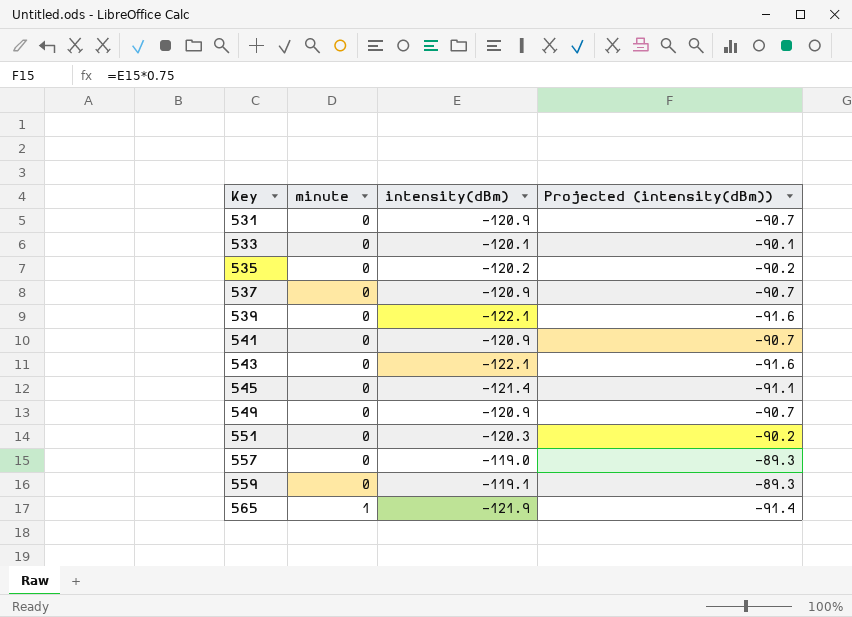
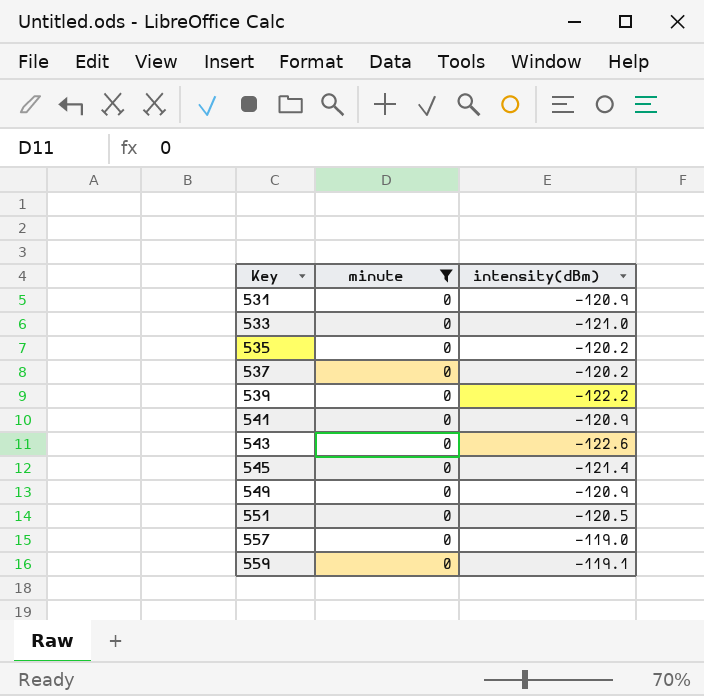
filter: none -> minute = 0
column Projected (intensity(dBm)) | formula: [intensity(dBm)] * 0.75 -> none
533 | intensity(dBm): -120.1 -> -121.0
537 | intensity(dBm): -120.9 -> -120.2
539 | intensity(dBm): -122.1 -> -122.2
543 | intensity(dBm): -122.1 -> -122.6
551 | intensity(dBm): -120.3 -> -120.5

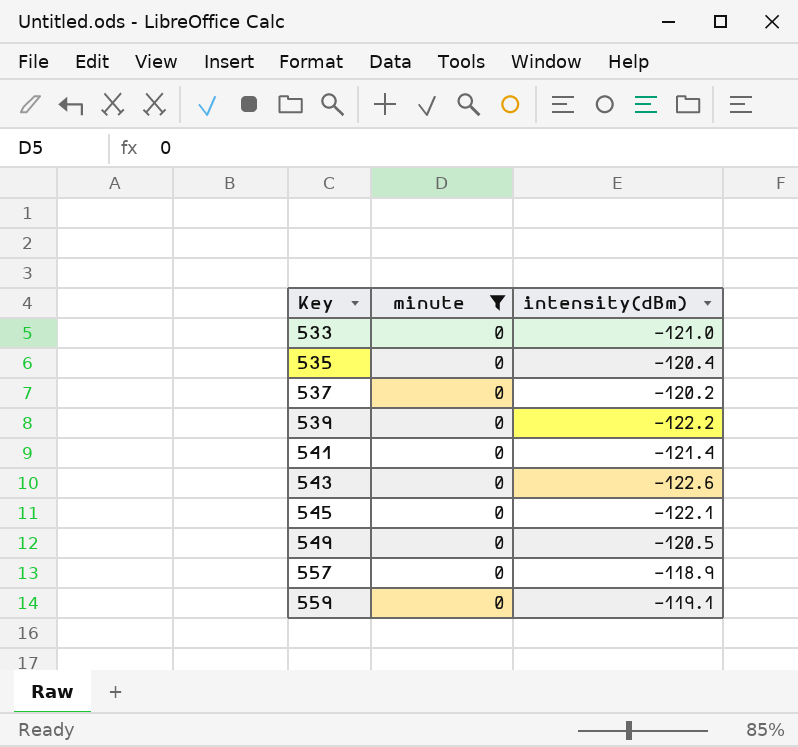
row 531: 0 | -120.9 -> none
row 551: 0 | -120.5 -> none
535 | intensity(dBm): -120.2 -> -120.4
541 | intensity(dBm): -120.9 -> -121.4
545 | intensity(dBm): -121.4 -> -122.1
549 | intensity(dBm): -120.9 -> -120.5
557 | intensity(dBm): -119.0 -> -118.9

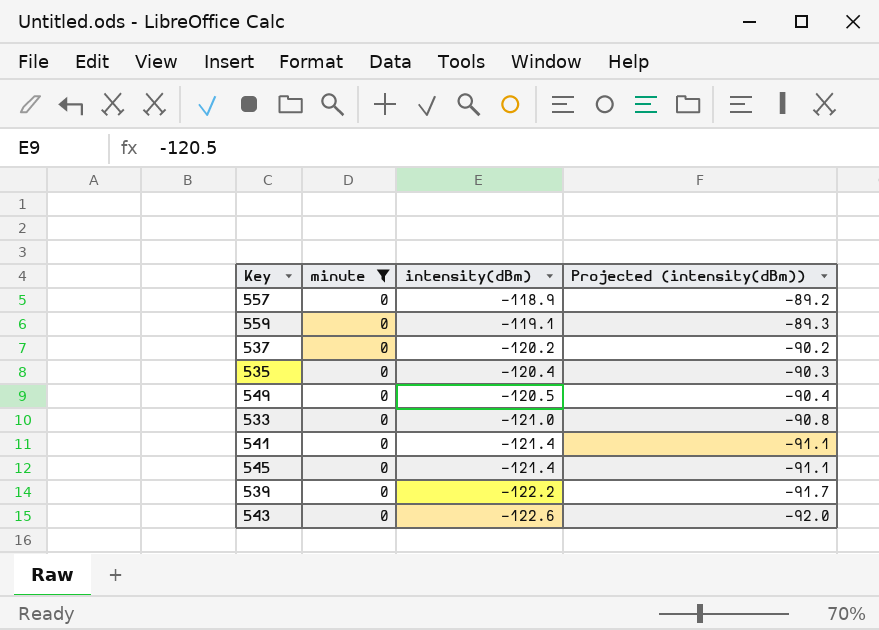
row order: Key ascending -> intensity(dBm) descending
column Projected (intensity(dBm)) | formula: none -> [intensity(dBm)] * 0.75
545 | intensity(dBm): -122.1 -> -121.4

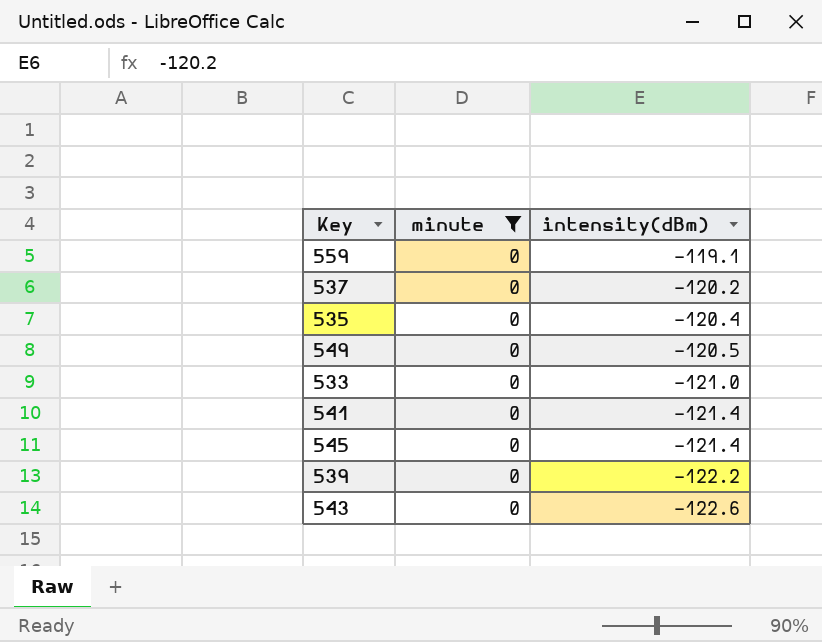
column Projected (intensity(dBm)) | formula: [intensity(dBm)] * 0.75 -> none
row 557: 0 | -118.9 | -89.2 -> none

